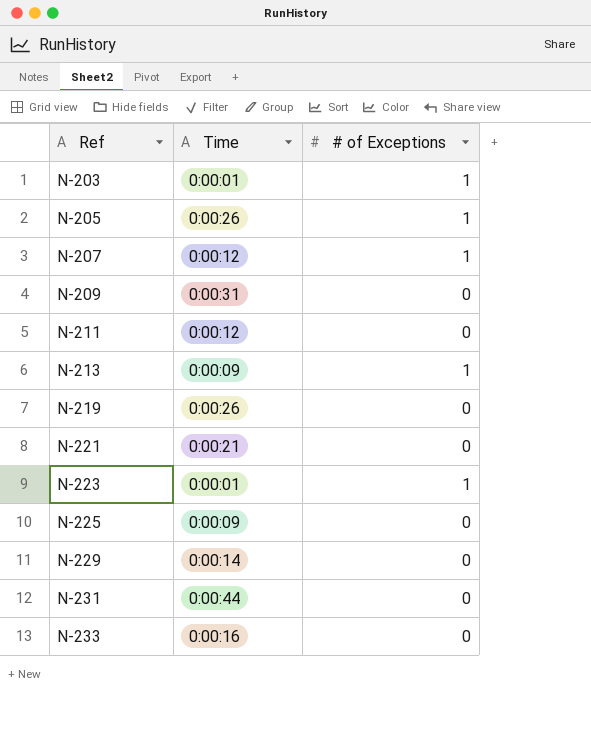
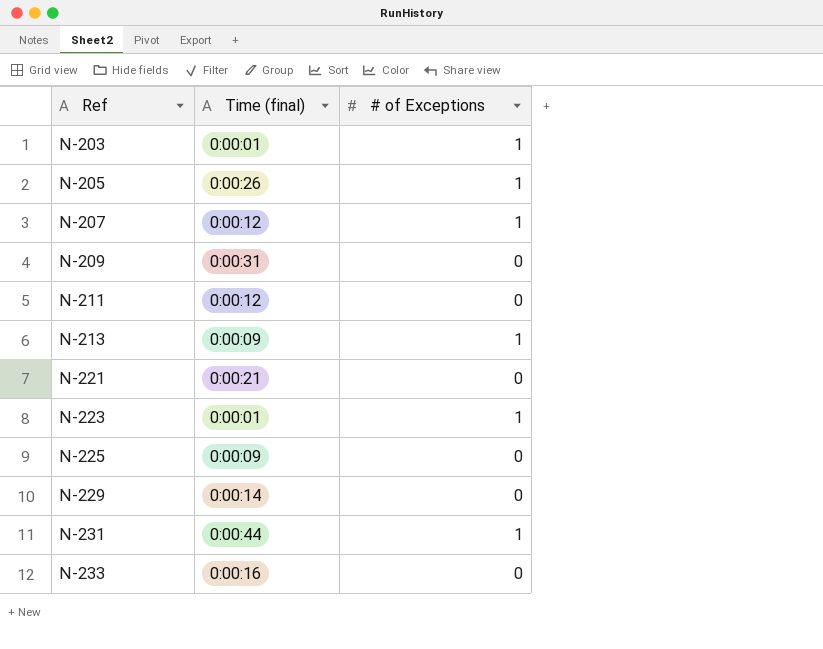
column name: Time -> Time (final)
row N-219: 0:00:26 | 0 -> none
N-231 | # of Exceptions: 0 -> 1

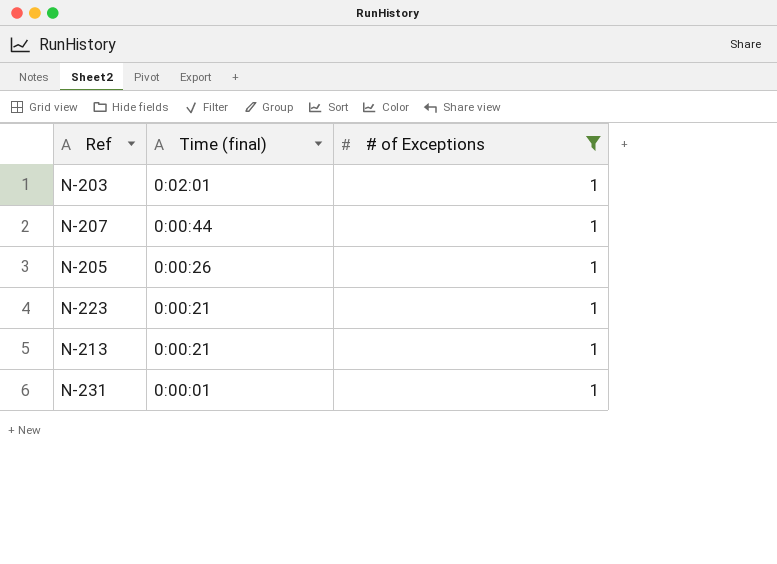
filter: none -> # of Exceptions = 1
row order: Ref ascending -> Time (final) descending
N-203 | Time (final): 0:00:01 -> 0:02:01
N-207 | Time (final): 0:00:12 -> 0:00:44
N-223 | Time (final): 0:00:01 -> 0:00:21
N-213 | Time (final): 0:00:09 -> 0:00:21
N-231 | Time (final): 0:00:44 -> 0:00:01

